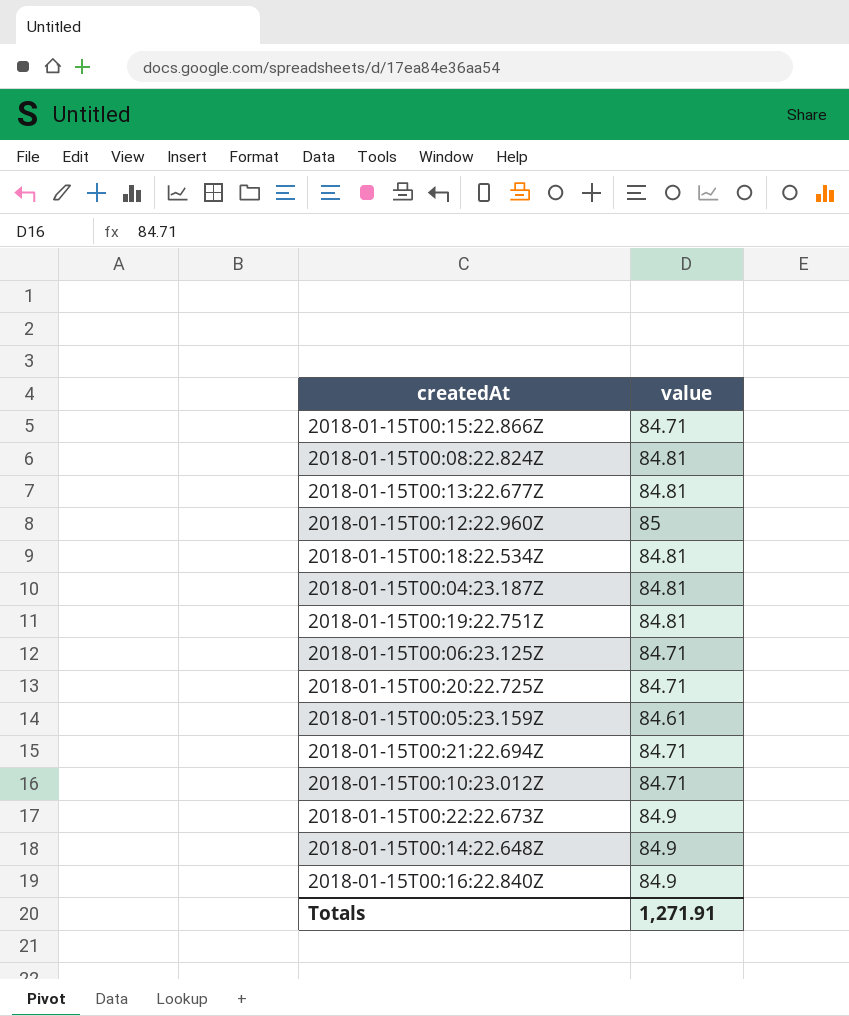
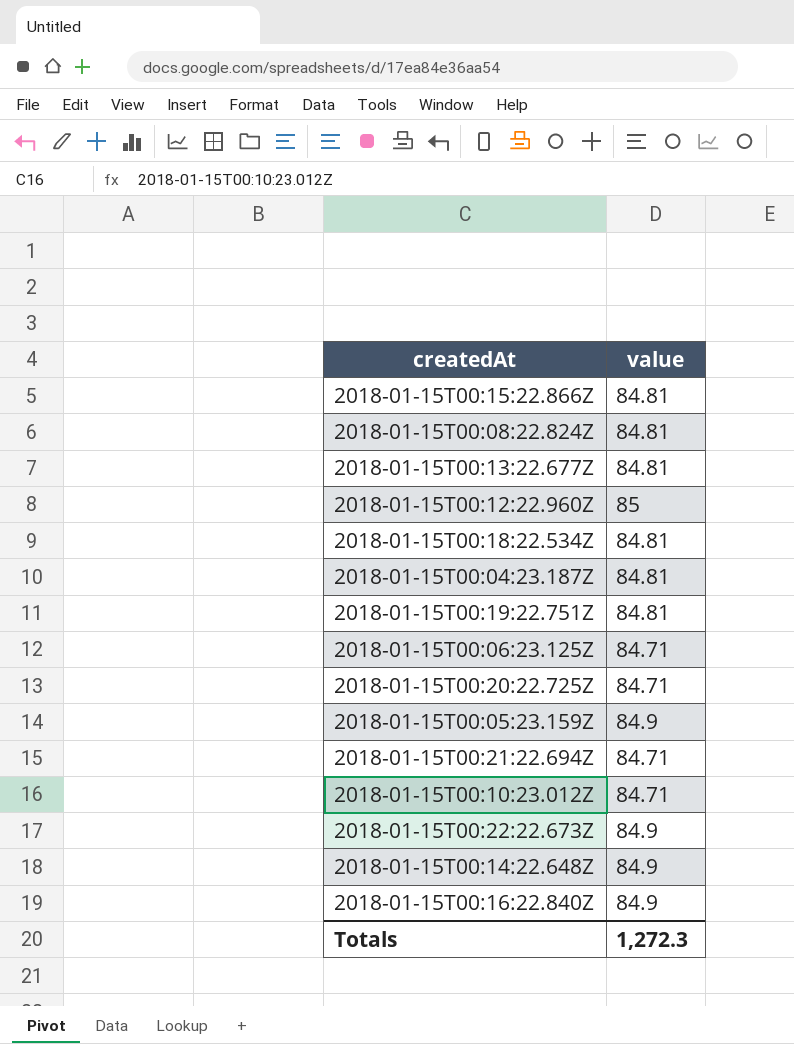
2018-01-15T00:15:22.866Z | value: 84.71 -> 84.81
2018-01-15T00:05:23.159Z | value: 84.61 -> 84.9
Totals | value: 1,271.91 -> 1,272.3

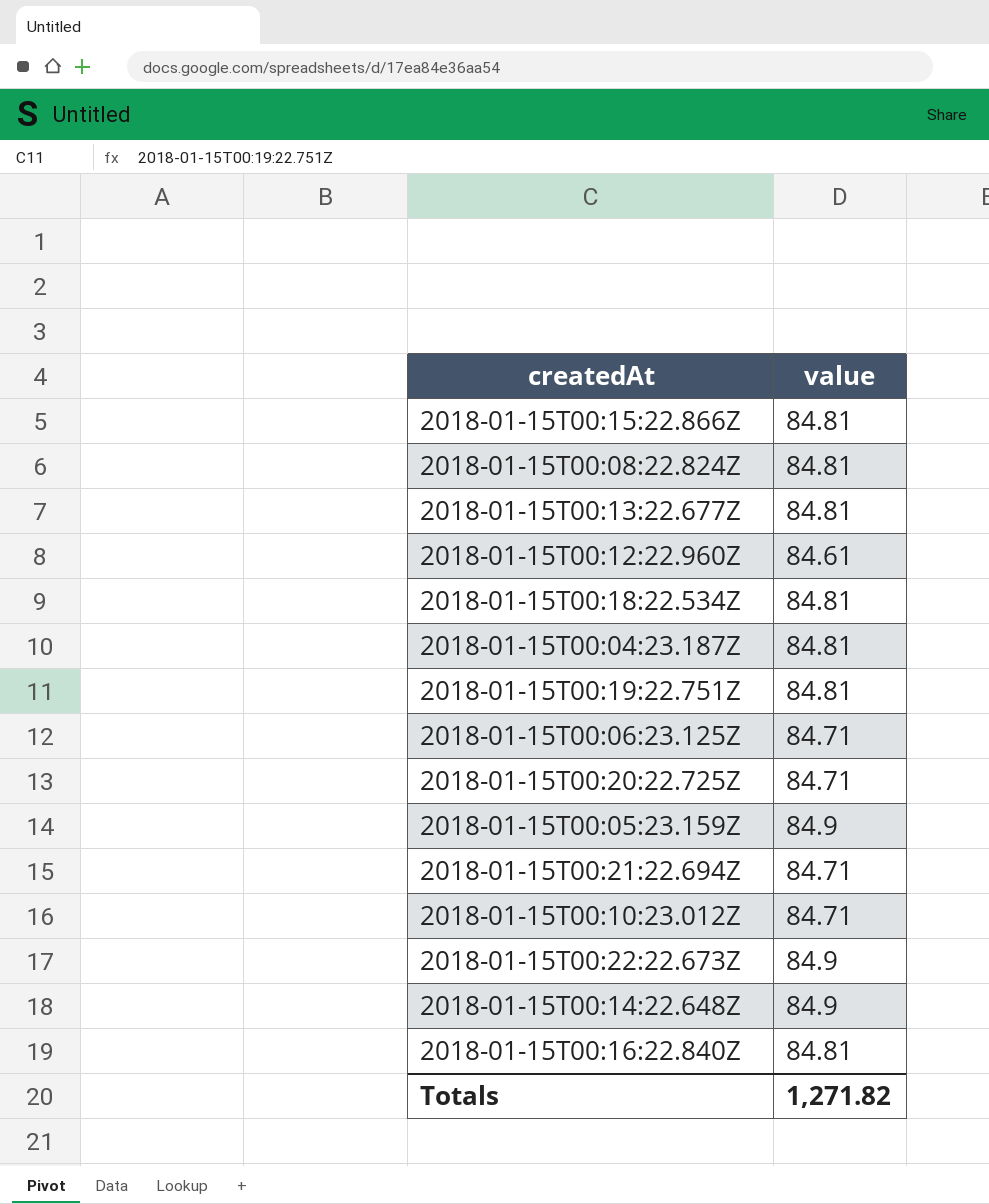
2018-01-15T00:12:22.960Z | value: 85 -> 84.61
2018-01-15T00:16:22.840Z | value: 84.9 -> 84.81
Totals | value: 1,272.3 -> 1,271.82

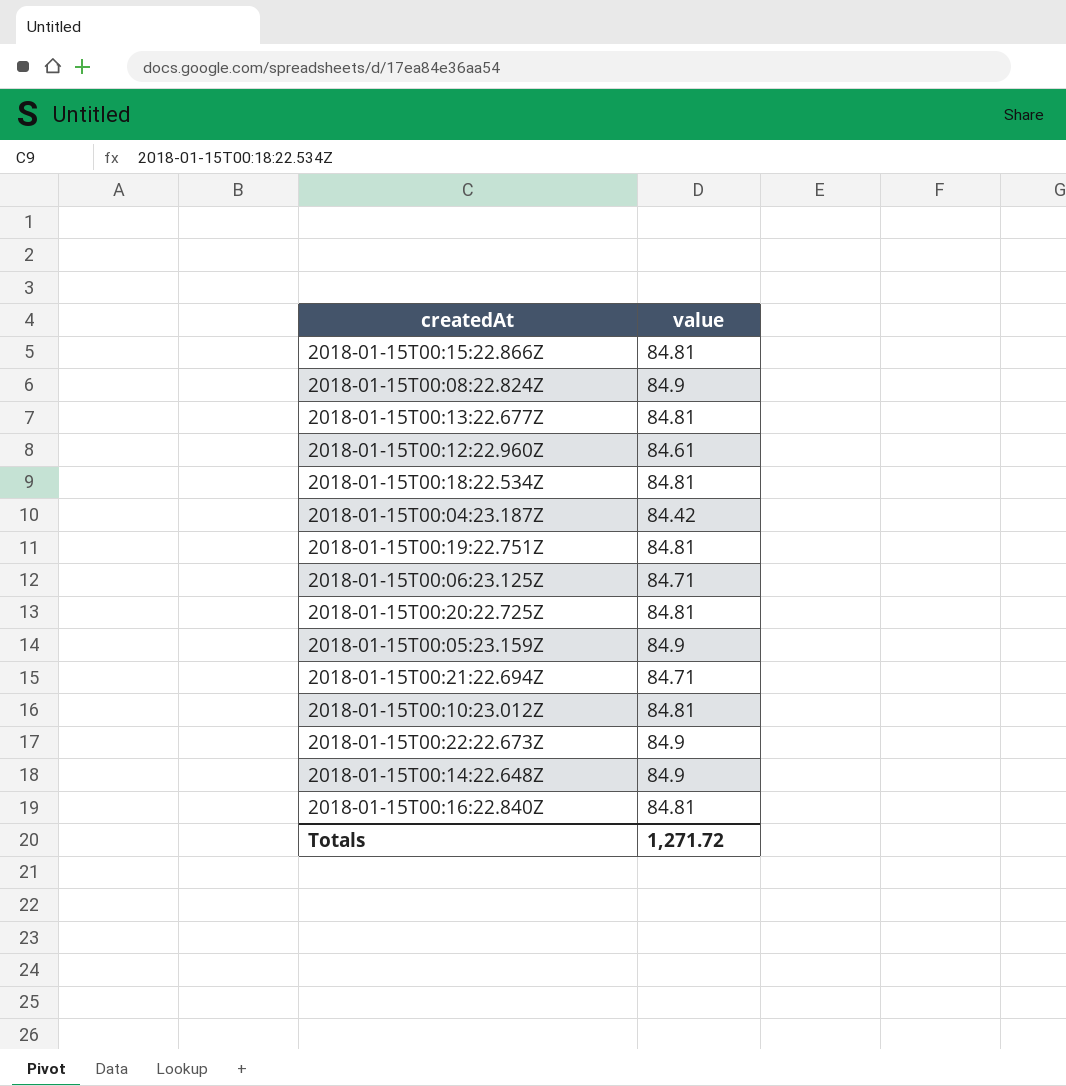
2018-01-15T00:08:22.824Z | value: 84.81 -> 84.9
2018-01-15T00:04:23.187Z | value: 84.81 -> 84.42
2018-01-15T00:20:22.725Z | value: 84.71 -> 84.81
2018-01-15T00:10:23.012Z | value: 84.71 -> 84.81
Totals | value: 1,271.82 -> 1,271.72

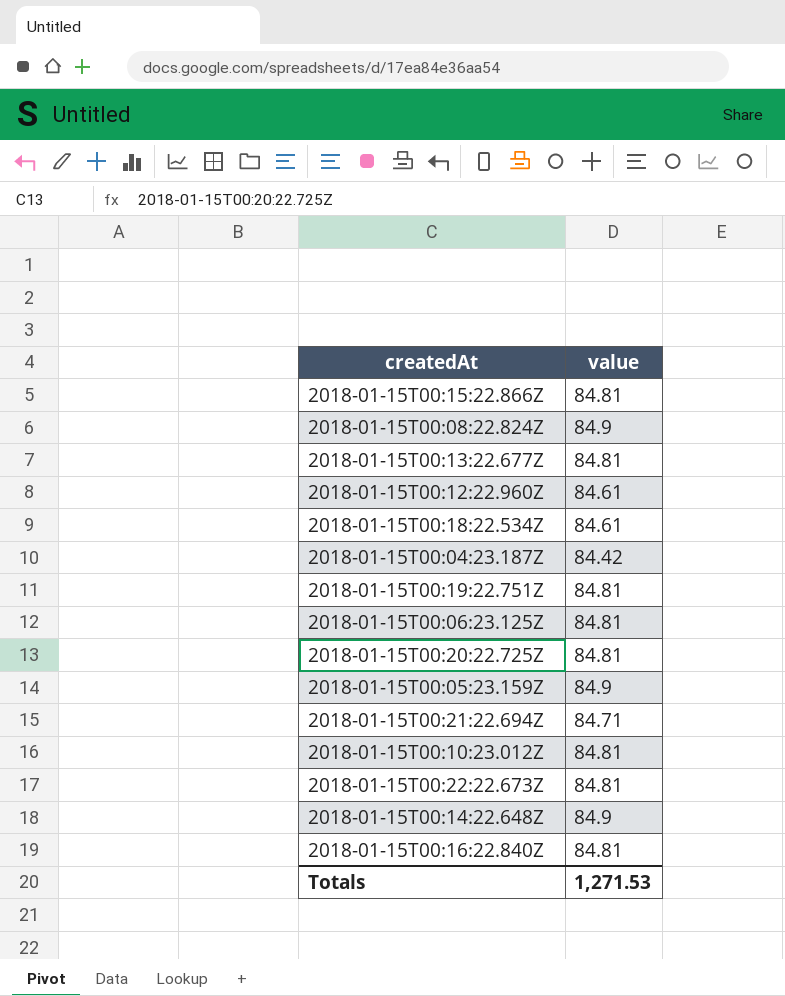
2018-01-15T00:18:22.534Z | value: 84.81 -> 84.61
2018-01-15T00:06:23.125Z | value: 84.71 -> 84.81
2018-01-15T00:22:22.673Z | value: 84.9 -> 84.81
Totals | value: 1,271.72 -> 1,271.53

